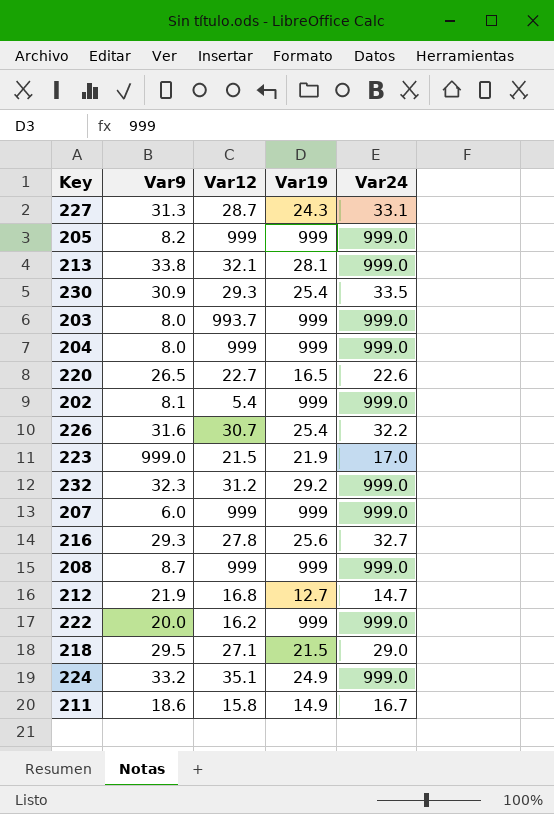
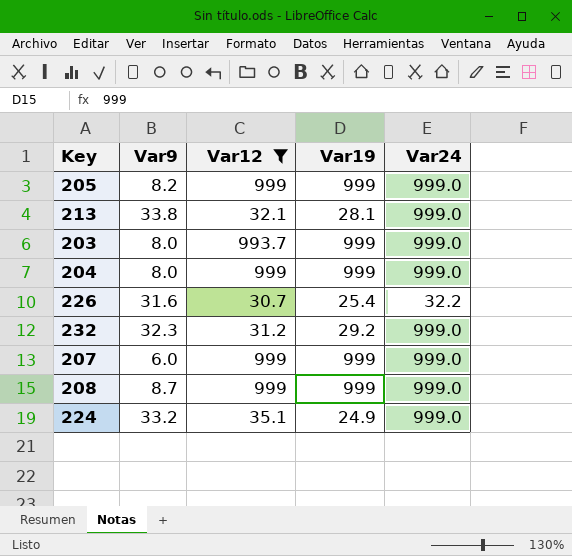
filter: none -> Var12 >= 30.7

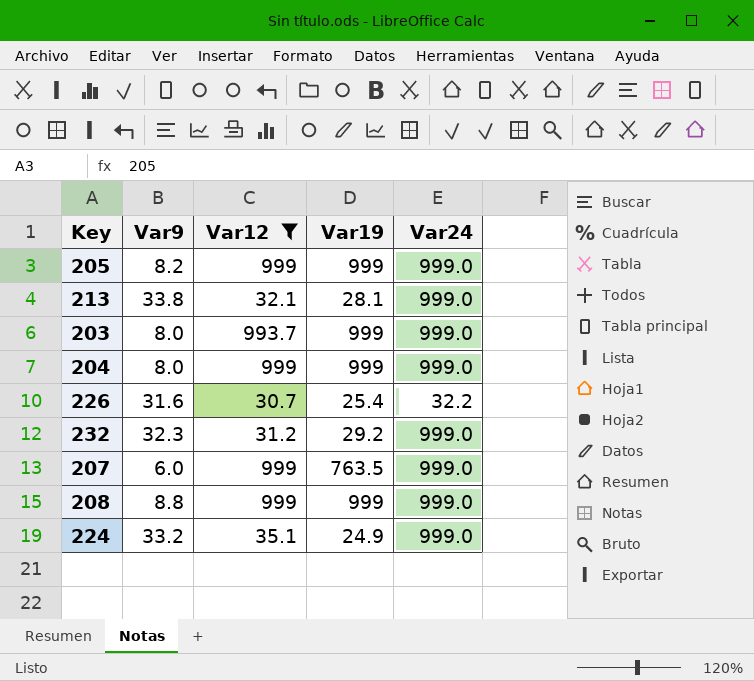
207 | Var19: 999 -> 763.5
208 | Var9: 8.7 -> 8.8

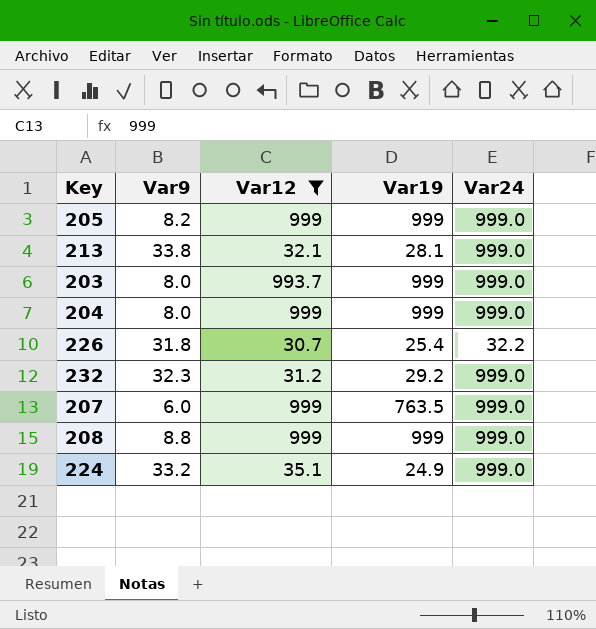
226 | Var9: 31.6 -> 31.8

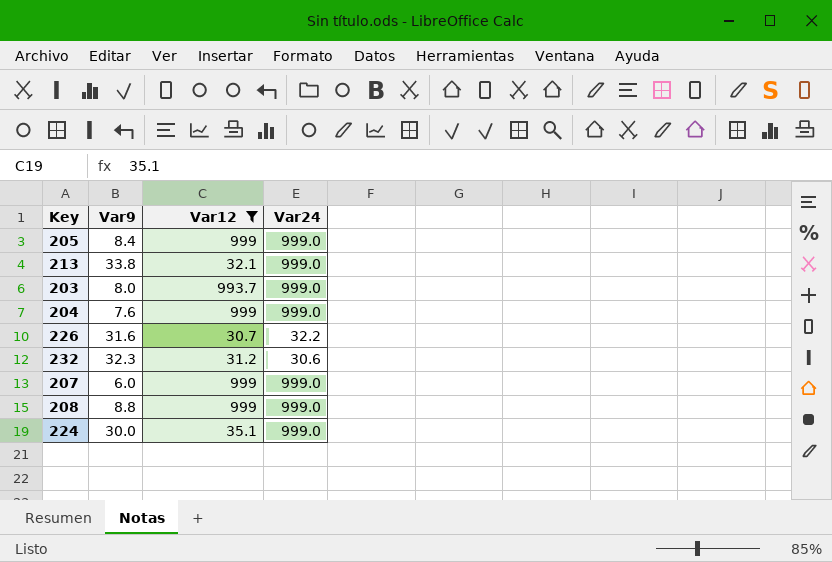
column Var19 | position: 4 -> none
205 | Var9: 8.2 -> 8.4
204 | Var9: 8.0 -> 7.6
226 | Var9: 31.8 -> 31.6
232 | Var24: 999.0 -> 30.6
224 | Var9: 33.2 -> 30.0

